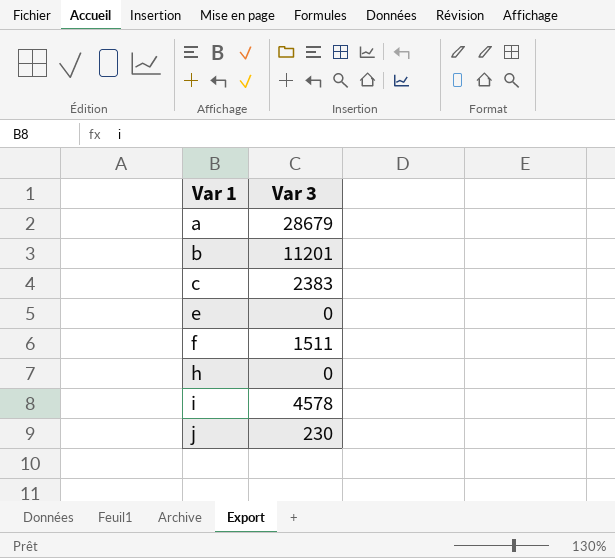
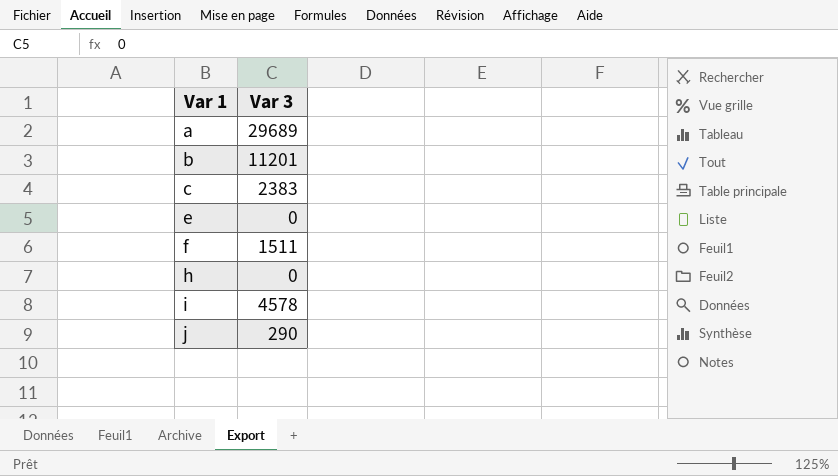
a | Var 3: 28679 -> 29689
j | Var 3: 230 -> 290

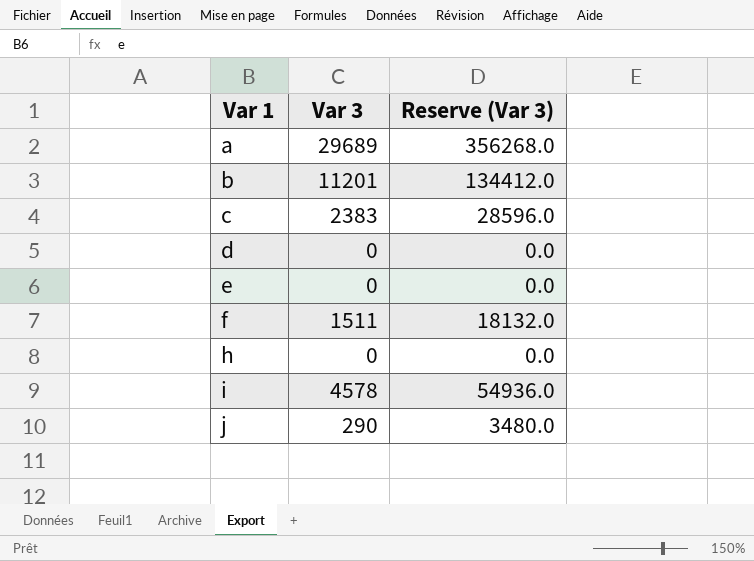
column Reserve (Var 3) | formula: none -> [Var 3] * 12
row d: none -> 0 | 0.0

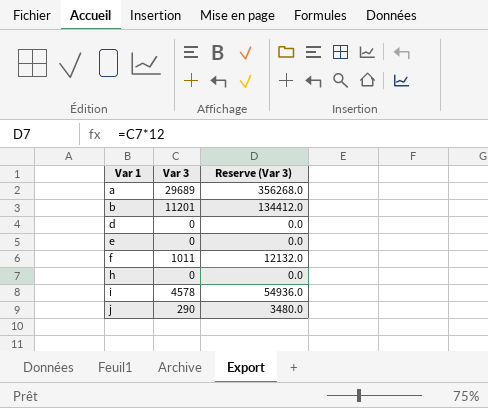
row c: 2383 | 28596.0 -> none
f | Var 3: 1511 -> 1011
f | Reserve (Var 3): 18132.0 -> 12132.0

